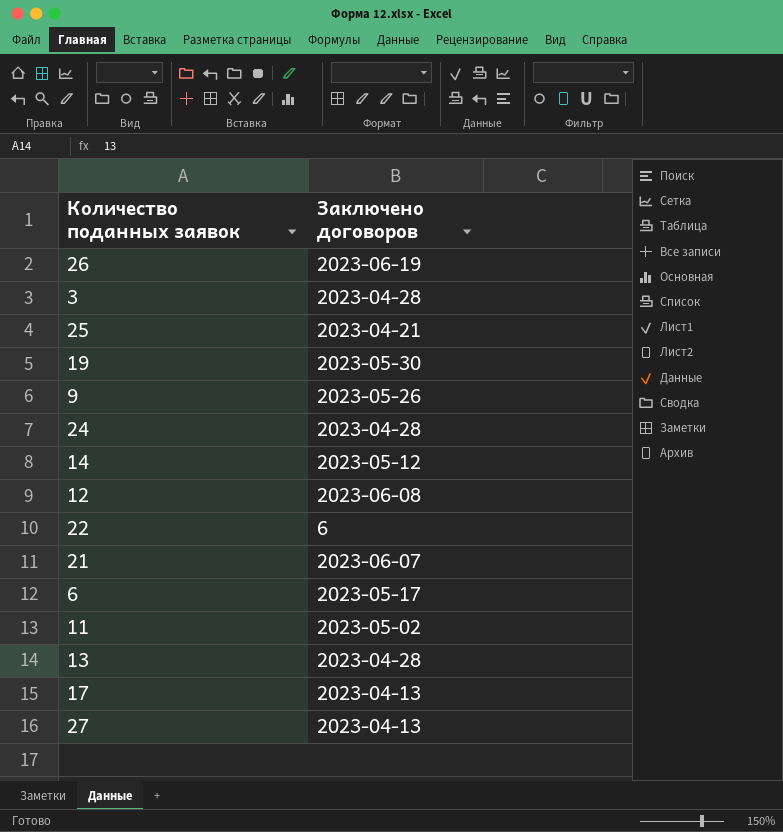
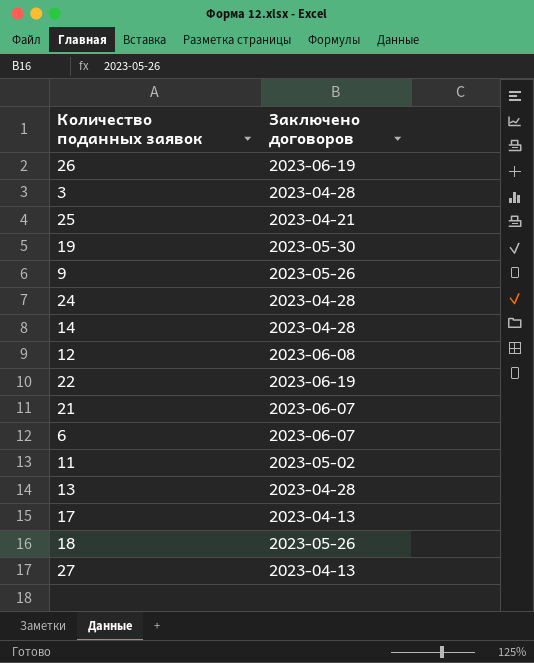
14 | Заключено договоров: 2023-05-12 -> 2023-04-28
22 | Заключено договоров: 6 -> 2023-06-19
6 | Заключено договоров: 2023-05-17 -> 2023-06-07
row 18: none -> 2023-05-26

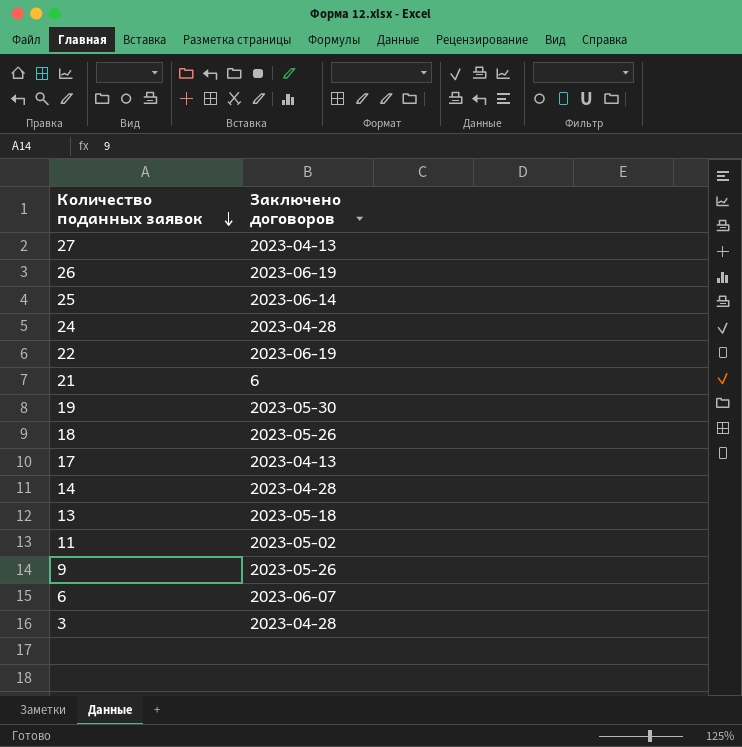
row order: none -> Количество поданных заявок descending
row 12: 2023-06-08 -> none
25 | Заключено договоров: 2023-04-21 -> 2023-06-14
21 | Заключено договоров: 2023-06-07 -> 6
13 | Заключено договоров: 2023-04-28 -> 2023-05-18

